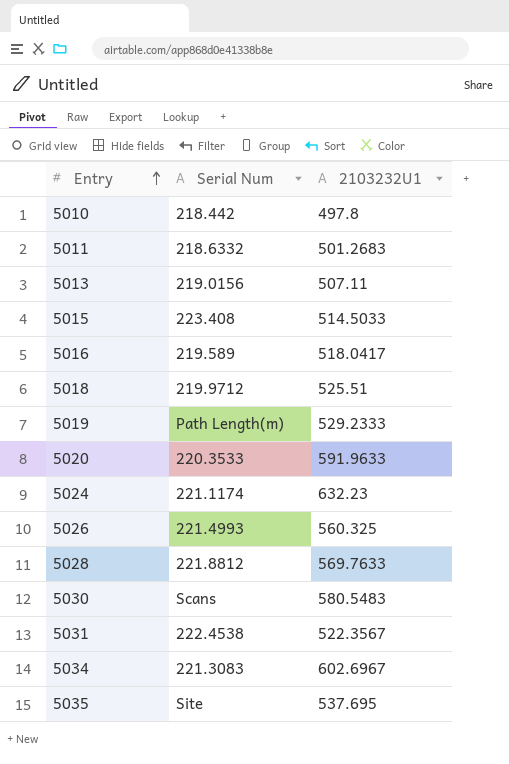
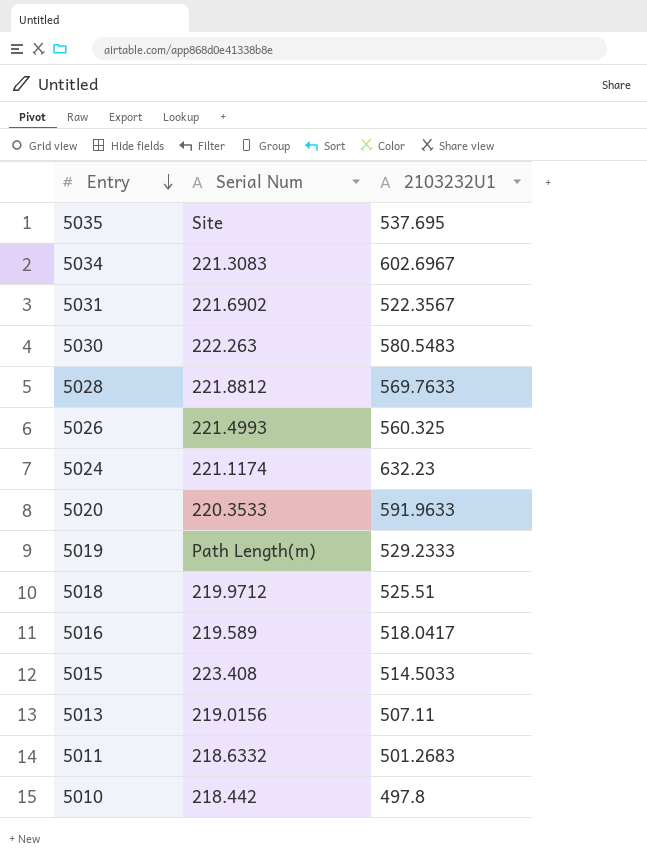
row order: Entry ascending -> Entry descending
5031 | Serial Num: 222.4538 -> 221.6902
5030 | Serial Num: Scans -> 222.263

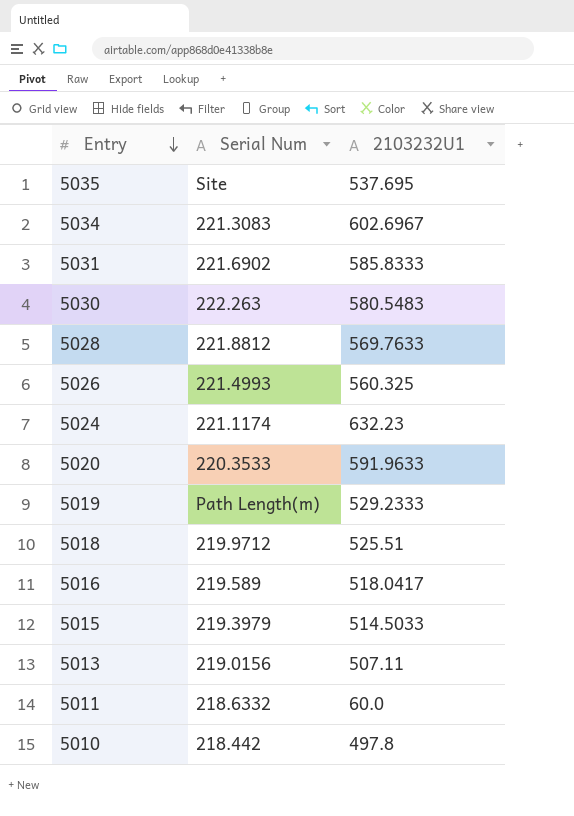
5031 | 2103232U1: 522.3567 -> 585.8333
5015 | Serial Num: 223.408 -> 219.3979
5011 | 2103232U1: 501.2683 -> 60.0

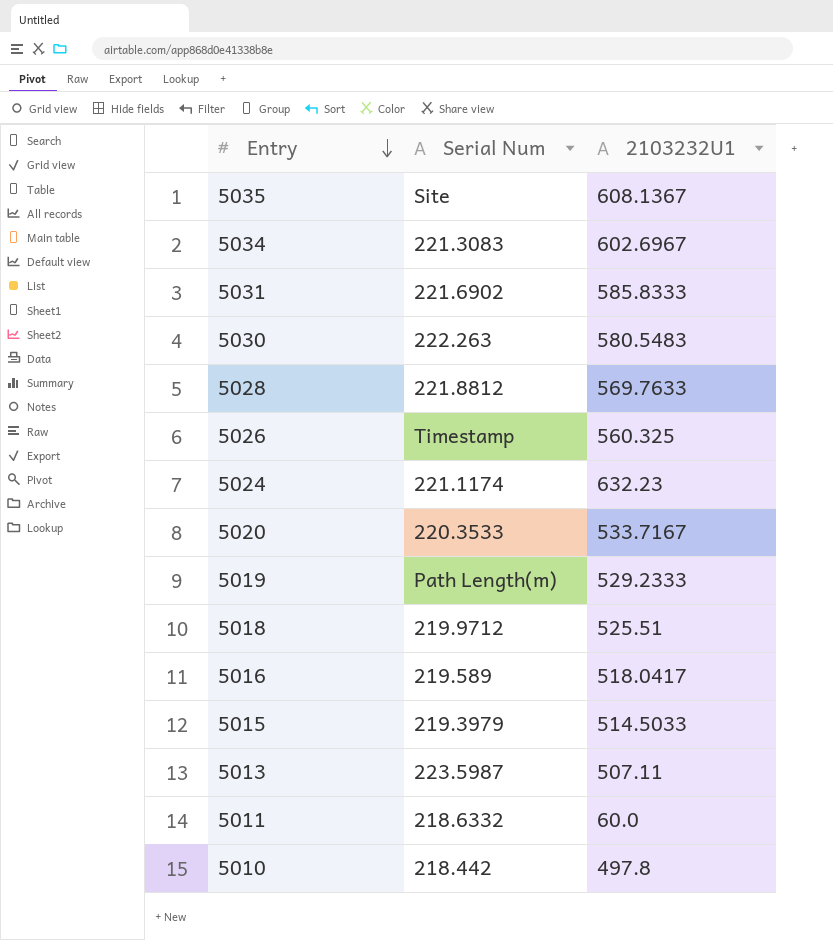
5035 | 2103232U1: 537.695 -> 608.1367
5026 | Serial Num: 221.4993 -> Timestamp
5020 | 2103232U1: 591.9633 -> 533.7167
5013 | Serial Num: 219.0156 -> 223.5987

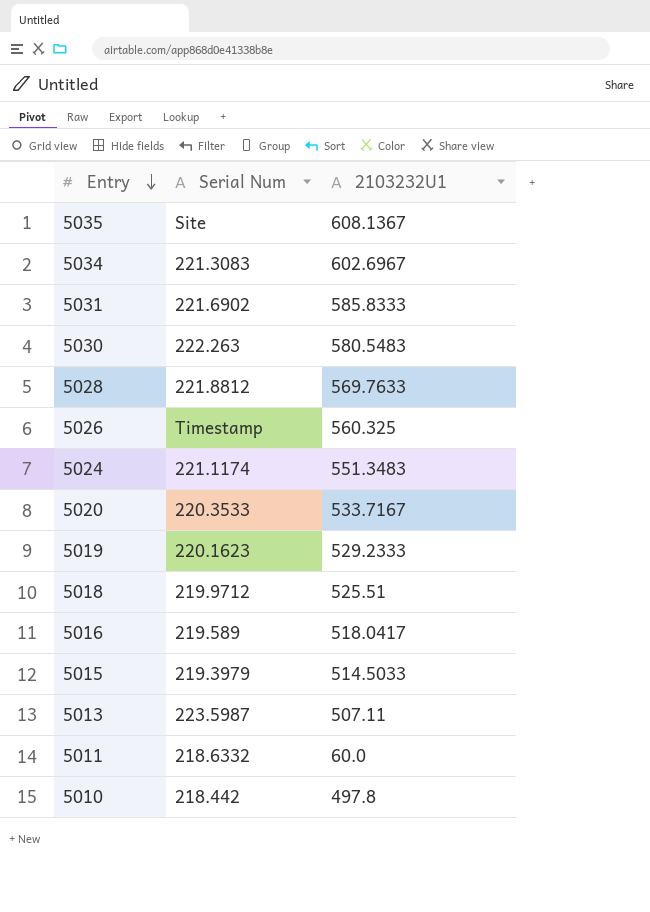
5024 | 2103232U1: 632.23 -> 551.3483
5019 | Serial Num: Path Length(m) -> 220.1623

